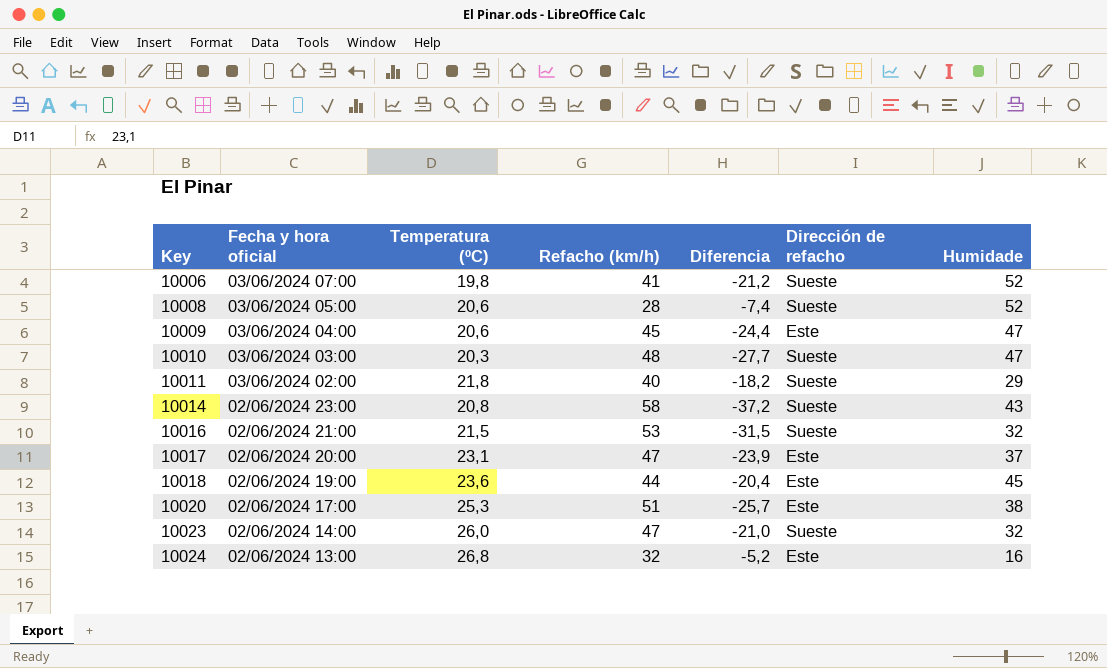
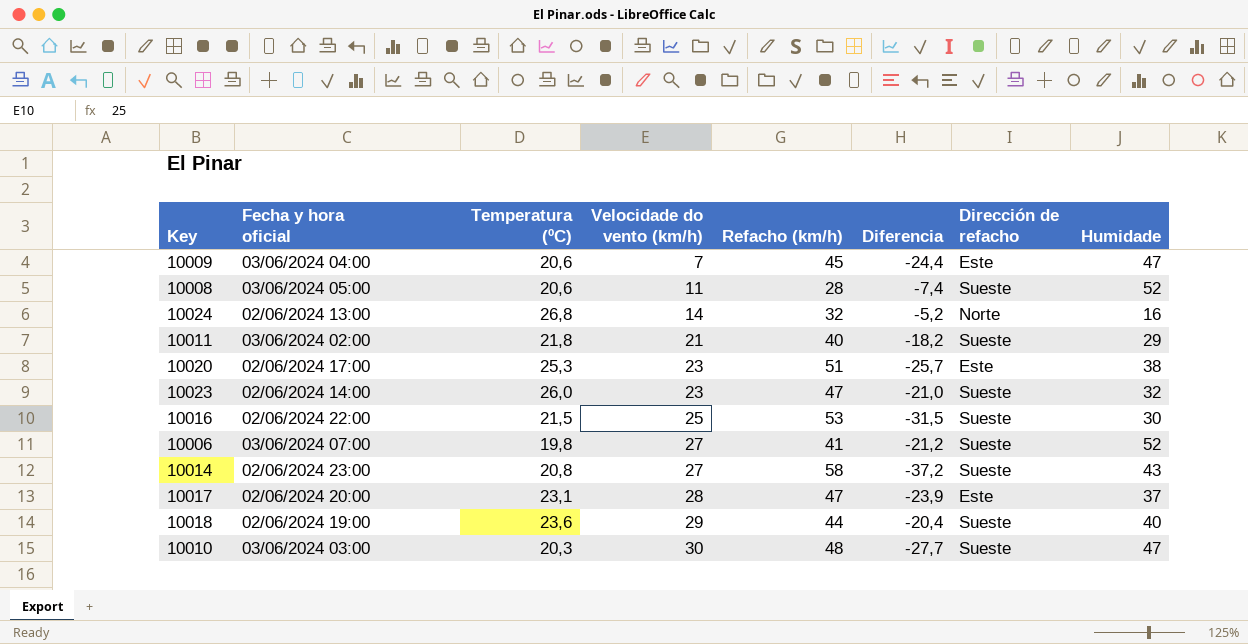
row order: Key ascending -> Velocidade do vento (km/h) ascending
column Velocidade do vento (km/h) | position: none -> 4
10024 | Dirección de refacho: Este -> Norte
10016 | Fecha y hora oficial: 02/06/2024 21:00 -> 02/06/2024 22:00
10016 | Humidade: 32 -> 30
10018 | Dirección de refacho: Este -> Sueste
10018 | Humidade: 45 -> 40

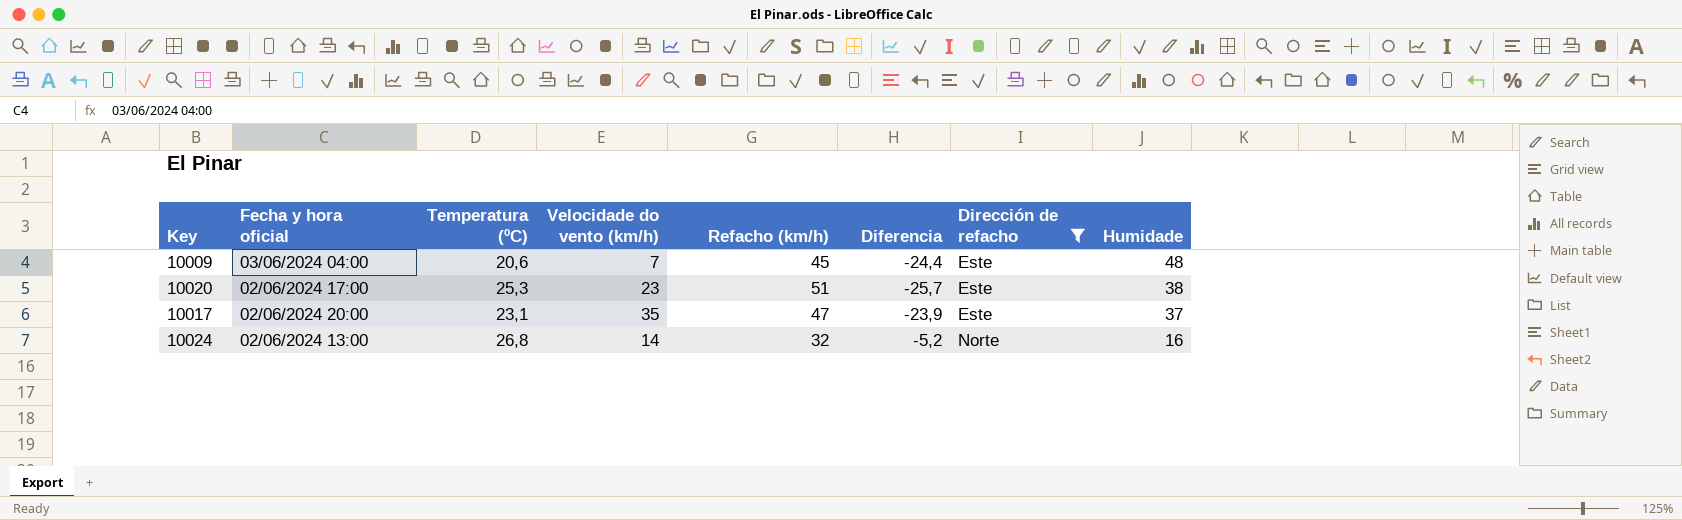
filter: none -> Dirección de refacho != Sueste
row order: Velocidade do vento (km/h) ascending -> Dirección de refacho ascending
10009 | Humidade: 47 -> 48
10017 | Velocidade do vento (km/h): 28 -> 35

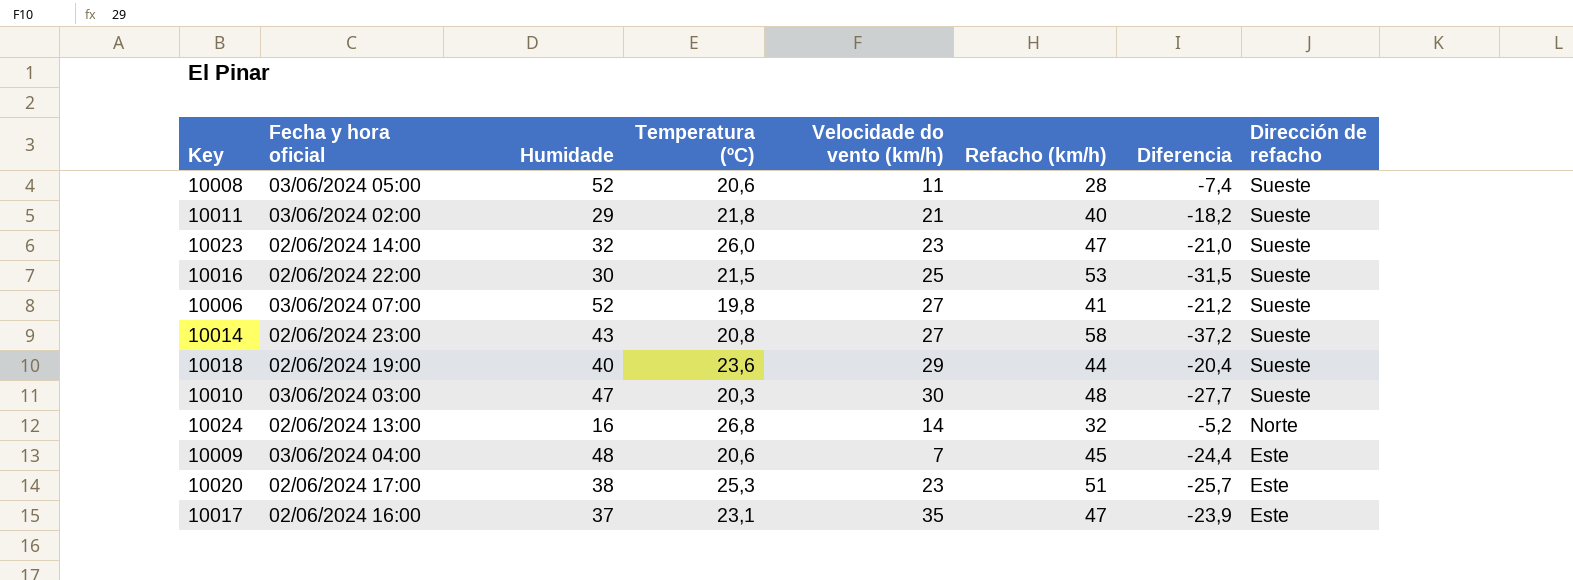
filter: Dirección de refacho != Sueste -> none
row order: Dirección de refacho ascending -> Dirección de refacho descending
column Humidade | position: 8 -> 3
10017 | Fecha y hora oficial: 02/06/2024 20:00 -> 02/06/2024 16:00

